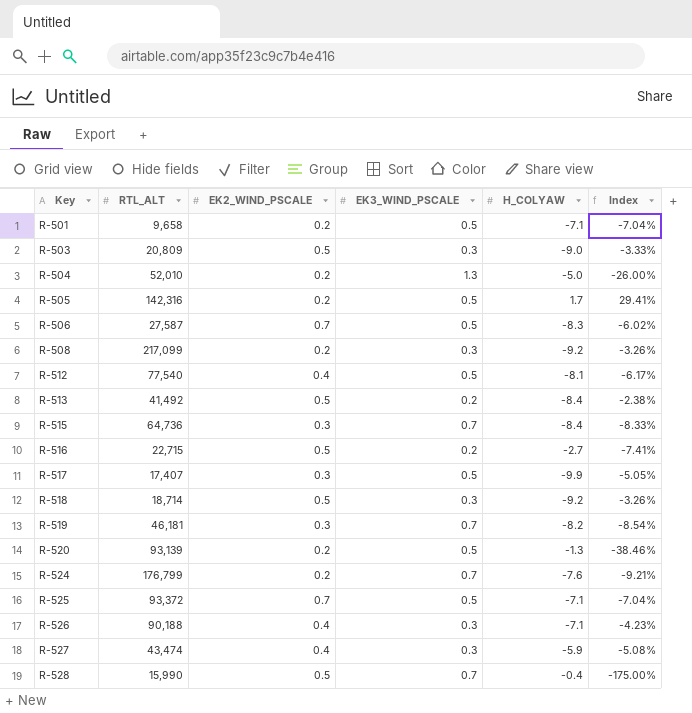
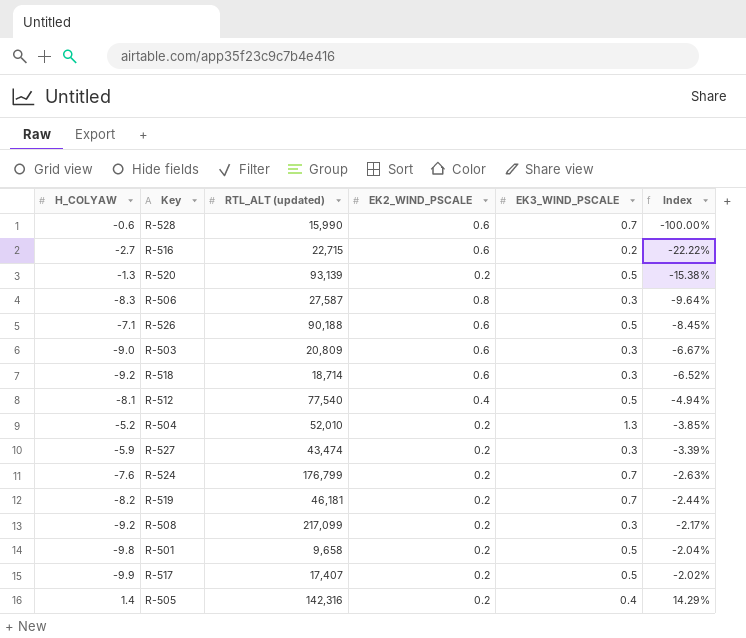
row order: Key ascending -> Index ascending
column H_COLYAW | position: 5 -> 1
column name: RTL_ALT -> RTL_ALT (updated)
column Index | formula: [EK3_WIND_PSCALE] / [H_COLYAW] -> [EK2_WIND_PSCALE] / [H_COLYAW]
row R-513: 41,492 | 0.5 | 0.2 | -8.4 | -2.38% -> none
row R-515: 64,736 | 0.3 | 0.7 | -8.4 | -8.33% -> none
row R-525: 93,372 | 0.7 | 0.5 | -7.1 | -7.04% -> none
R-528 | H_COLYAW: -0.4 -> -0.6
R-528 | EK2_WIND_PSCALE: 0.5 -> 0.6
R-516 | EK2_WIND_PSCALE: 0.5 -> 0.6
R-506 | EK2_WIND_PSCALE: 0.7 -> 0.8
R-506 | EK3_WIND_PSCALE: 0.5 -> 0.3
R-526 | EK2_WIND_PSCALE: 0.4 -> 0.6
R-526 | EK3_WIND_PSCALE: 0.3 -> 0.5
R-503 | EK2_WIND_PSCALE: 0.5 -> 0.6
R-518 | EK2_WIND_PSCALE: 0.5 -> 0.6
R-504 | H_COLYAW: -5.0 -> -5.2
R-527 | EK2_WIND_PSCALE: 0.4 -> 0.2
R-519 | EK2_WIND_PSCALE: 0.3 -> 0.2
R-501 | H_COLYAW: -7.1 -> -9.8
R-517 | EK2_WIND_PSCALE: 0.3 -> 0.2
R-505 | H_COLYAW: 1.7 -> 1.4
R-505 | EK3_WIND_PSCALE: 0.5 -> 0.4

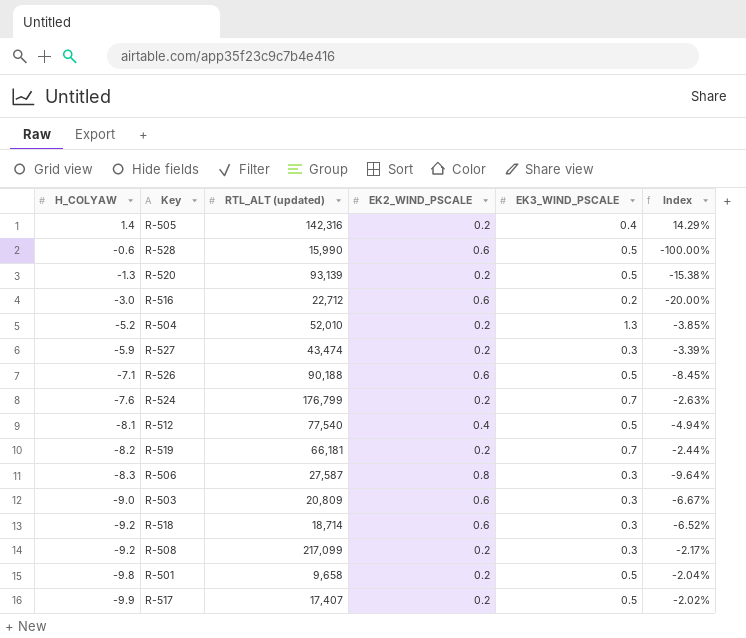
row order: Index ascending -> H_COLYAW descending
R-528 | EK3_WIND_PSCALE: 0.7 -> 0.5
R-516 | H_COLYAW: -2.7 -> -3.0
R-516 | RTL_ALT (updated): 22,715 -> 22,712
R-516 | Index: -22.22% -> -20.00%
R-519 | RTL_ALT (updated): 46,181 -> 66,181

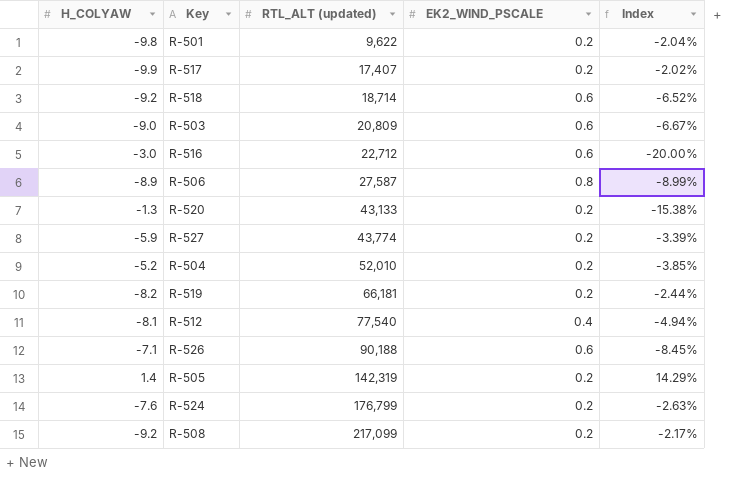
row order: H_COLYAW descending -> RTL_ALT (updated) ascending
column EK3_WIND_PSCALE | position: 5 -> none
row R-528: -0.6 | 15,990 | 0.6 | 0.5 | -100.00% -> none
R-501 | RTL_ALT (updated): 9,658 -> 9,622
R-506 | H_COLYAW: -8.3 -> -8.9
R-506 | Index: -9.64% -> -8.99%
R-520 | RTL_ALT (updated): 93,139 -> 43,133
R-527 | RTL_ALT (updated): 43,474 -> 43,774
R-505 | RTL_ALT (updated): 142,316 -> 142,319

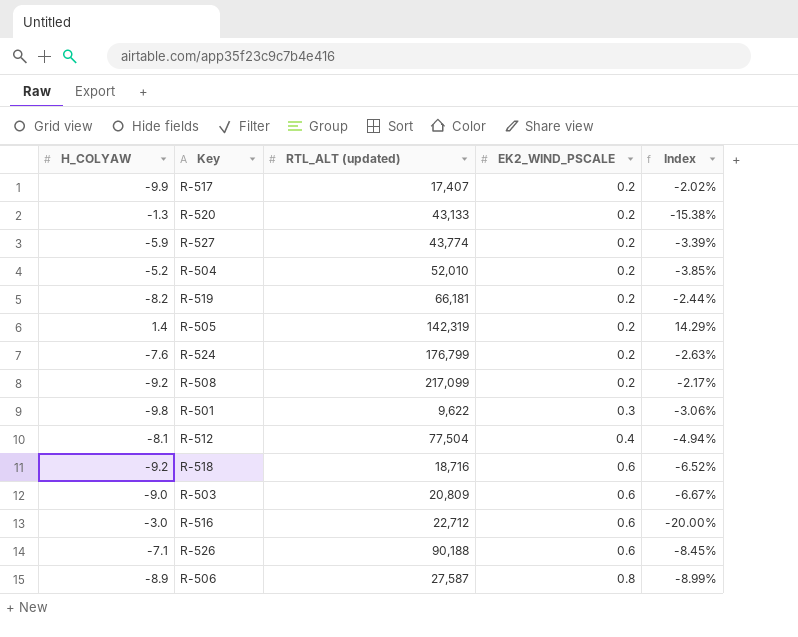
row order: RTL_ALT (updated) ascending -> EK2_WIND_PSCALE ascending
R-501 | EK2_WIND_PSCALE: 0.2 -> 0.3
R-501 | Index: -2.04% -> -3.06%
R-512 | RTL_ALT (updated): 77,540 -> 77,504
R-518 | RTL_ALT (updated): 18,714 -> 18,716

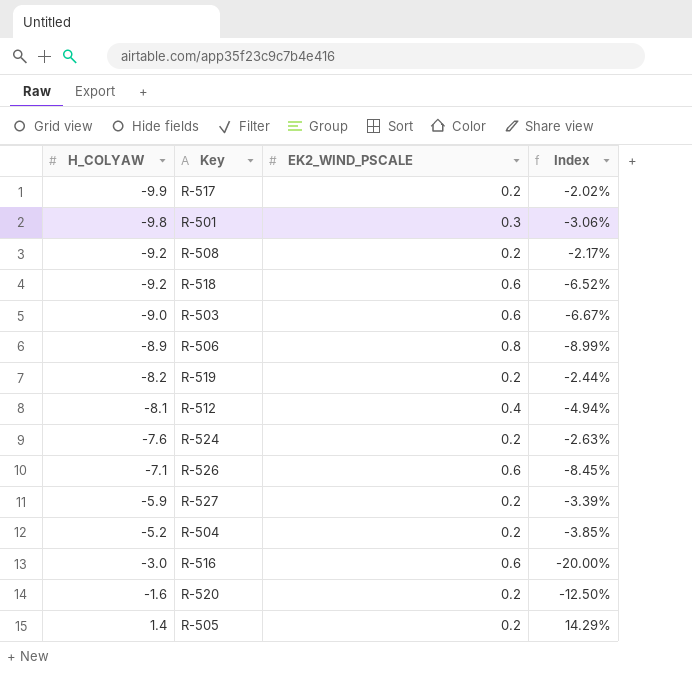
row order: EK2_WIND_PSCALE ascending -> H_COLYAW ascending
column RTL_ALT (updated) | position: 3 -> none
R-520 | H_COLYAW: -1.3 -> -1.6
R-520 | Index: -15.38% -> -12.50%

